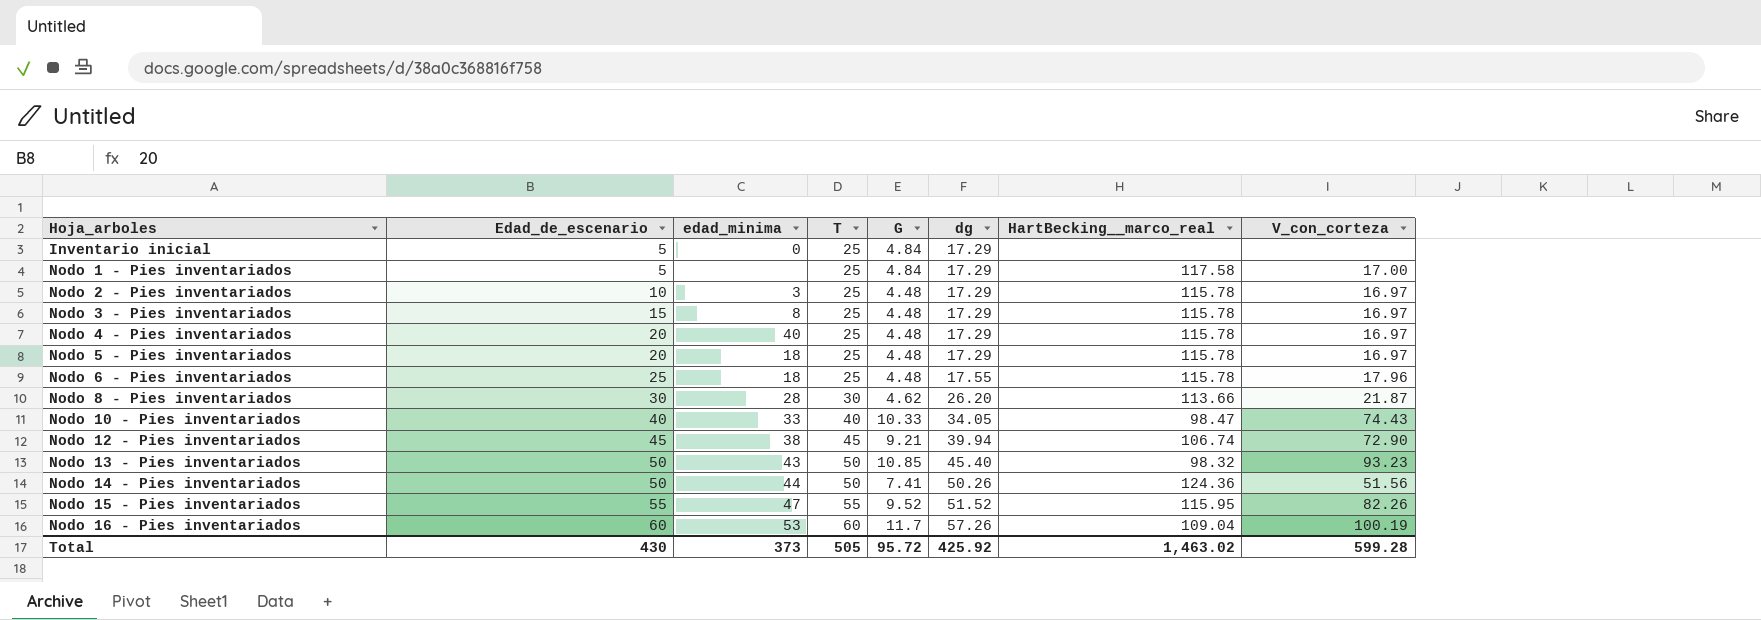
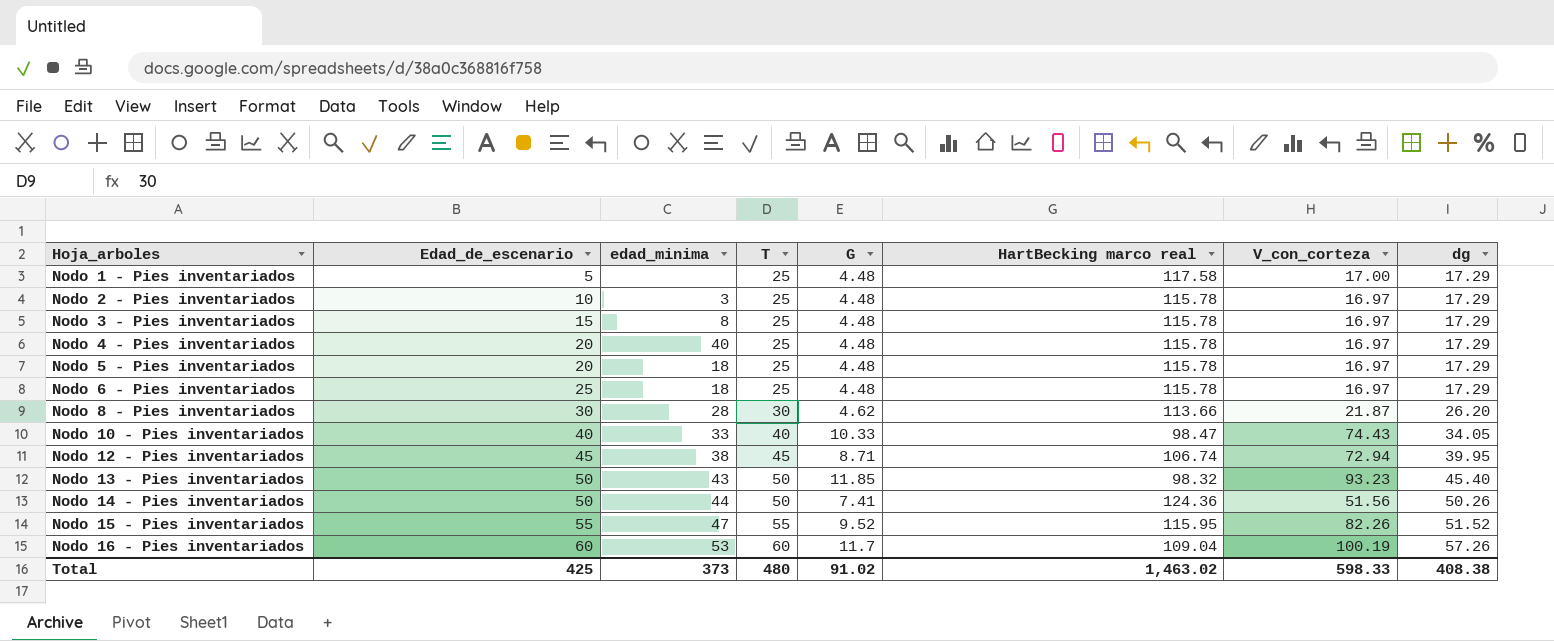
column name: HartBecking__marco_real -> HartBecking marco real
column dg | position: 6 -> 8
row Inventario inicial: 5 | 0 | 25 | 4.84 | 17.29 | none | none -> none
Nodo 1 - Pies inventariados | G: 4.84 -> 4.48
Nodo 6 - Pies inventariados | V_con_corteza: 17.96 -> 16.97
Nodo 6 - Pies inventariados | dg: 17.55 -> 17.29
Nodo 12 - Pies inventariados | G: 9.21 -> 8.71
Nodo 12 - Pies inventariados | V_con_corteza: 72.90 -> 72.94
Nodo 12 - Pies inventariados | dg: 39.94 -> 39.95
Nodo 13 - Pies inventariados | G: 10.85 -> 11.85
Total | Edad_de_escenario: 430 -> 425
Total | T: 505 -> 480
Total | G: 95.72 -> 91.02
Total | V_con_corteza: 599.28 -> 598.33
Total | dg: 425.92 -> 408.38

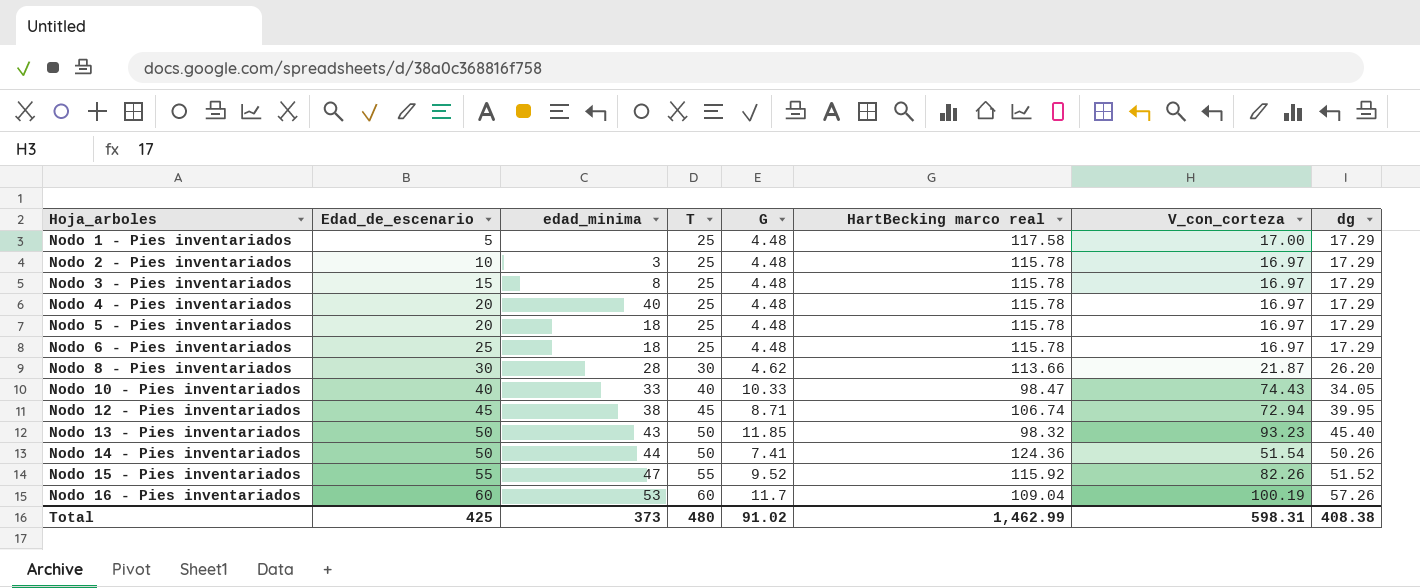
Nodo 14 - Pies inventariados | V_con_corteza: 51.56 -> 51.54
Nodo 15 - Pies inventariados | HartBecking marco real: 115.95 -> 115.92
Total | HartBecking marco real: 1,463.02 -> 1,462.99
Total | V_con_corteza: 598.33 -> 598.31

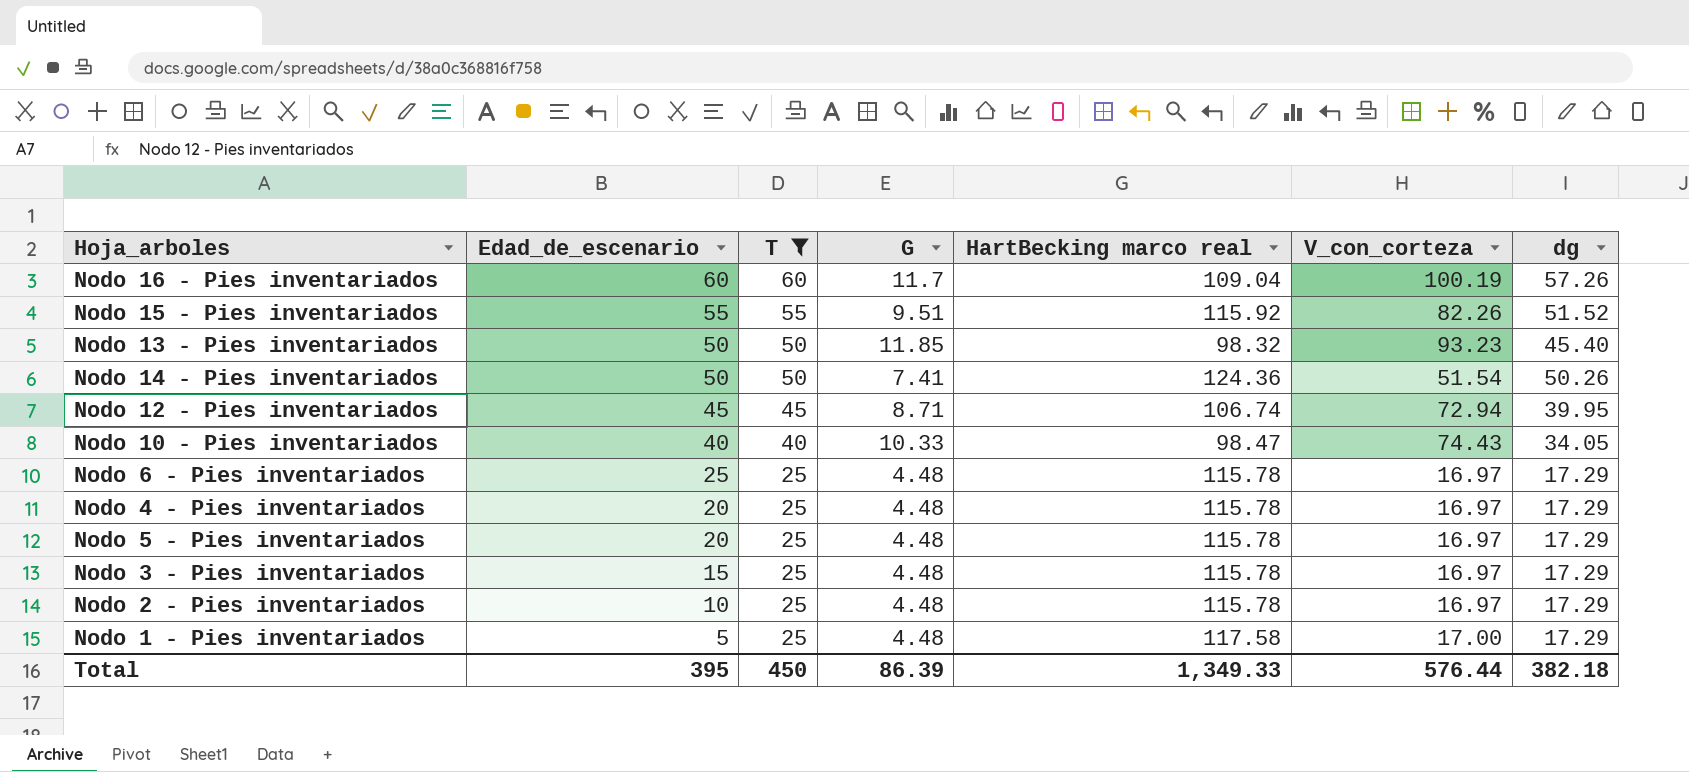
filter: none -> T != 30
row order: Hoja_arboles ascending -> Edad_de_escenario descending
column edad_minima | position: 3 -> none
Nodo 15 - Pies inventariados | G: 9.52 -> 9.51
Total | Edad_de_escenario: 425 -> 395
Total | T: 480 -> 450
Total | G: 91.02 -> 86.39
Total | HartBecking marco real: 1,462.99 -> 1,349.33
Total | V_con_corteza: 598.31 -> 576.44
Total | dg: 408.38 -> 382.18

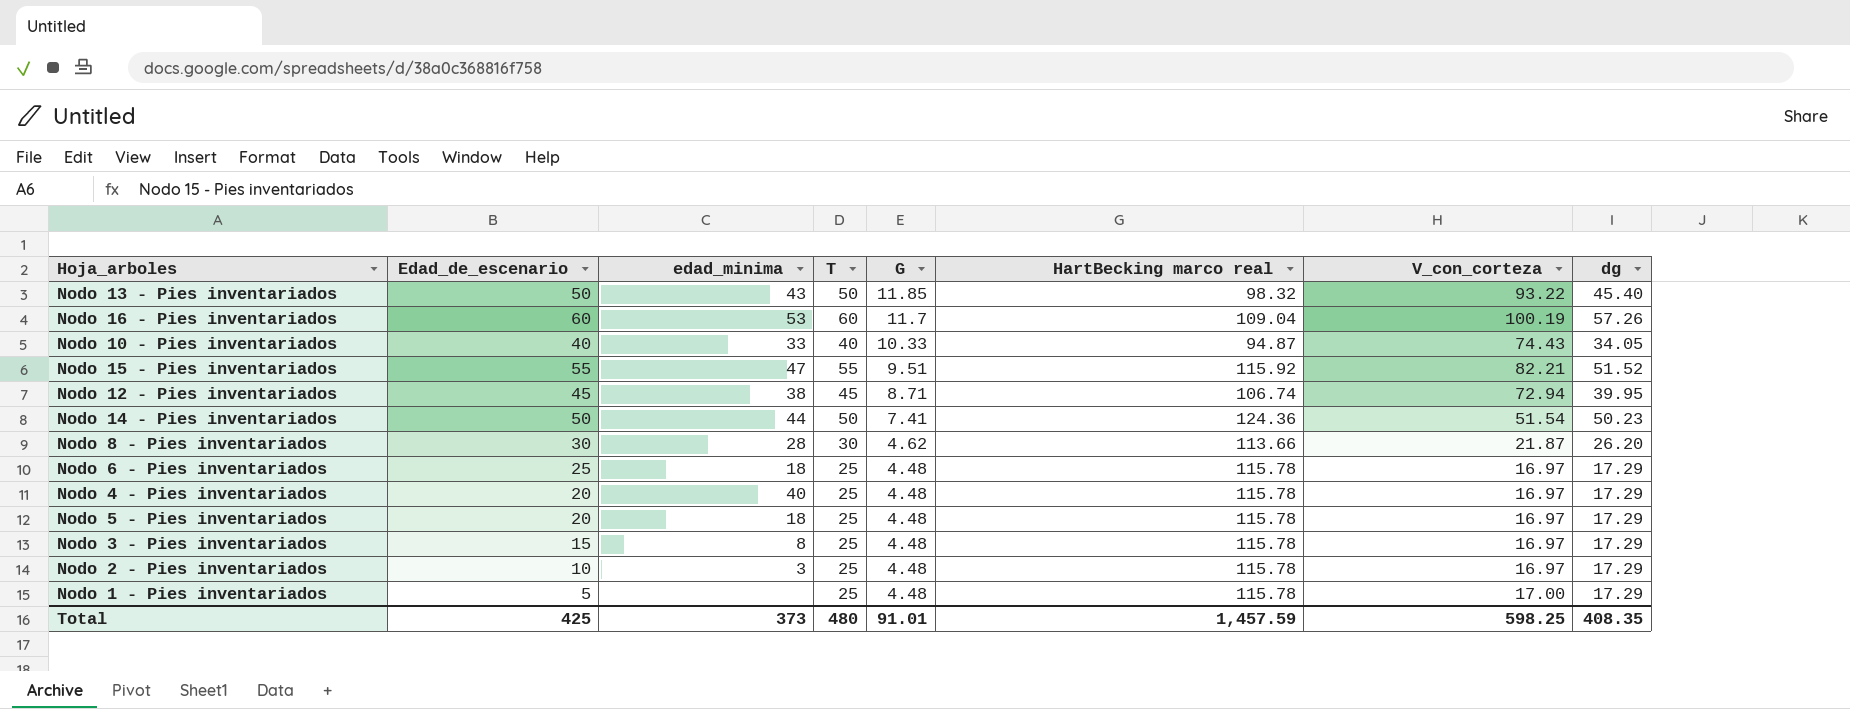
filter: T != 30 -> none
row order: Edad_de_escenario descending -> G descending
column edad_minima | position: none -> 3
Nodo 13 - Pies inventariados | V_con_corteza: 93.23 -> 93.22
Nodo 10 - Pies inventariados | HartBecking marco real: 98.47 -> 94.87
Nodo 15 - Pies inventariados | V_con_corteza: 82.26 -> 82.21
Nodo 14 - Pies inventariados | dg: 50.26 -> 50.23
Nodo 1 - Pies inventariados | HartBecking marco real: 117.58 -> 115.78
Total | Edad_de_escenario: 395 -> 425
Total | T: 450 -> 480
Total | G: 86.39 -> 91.01
Total | HartBecking marco real: 1,349.33 -> 1,457.59
Total | V_con_corteza: 576.44 -> 598.25
Total | dg: 382.18 -> 408.35

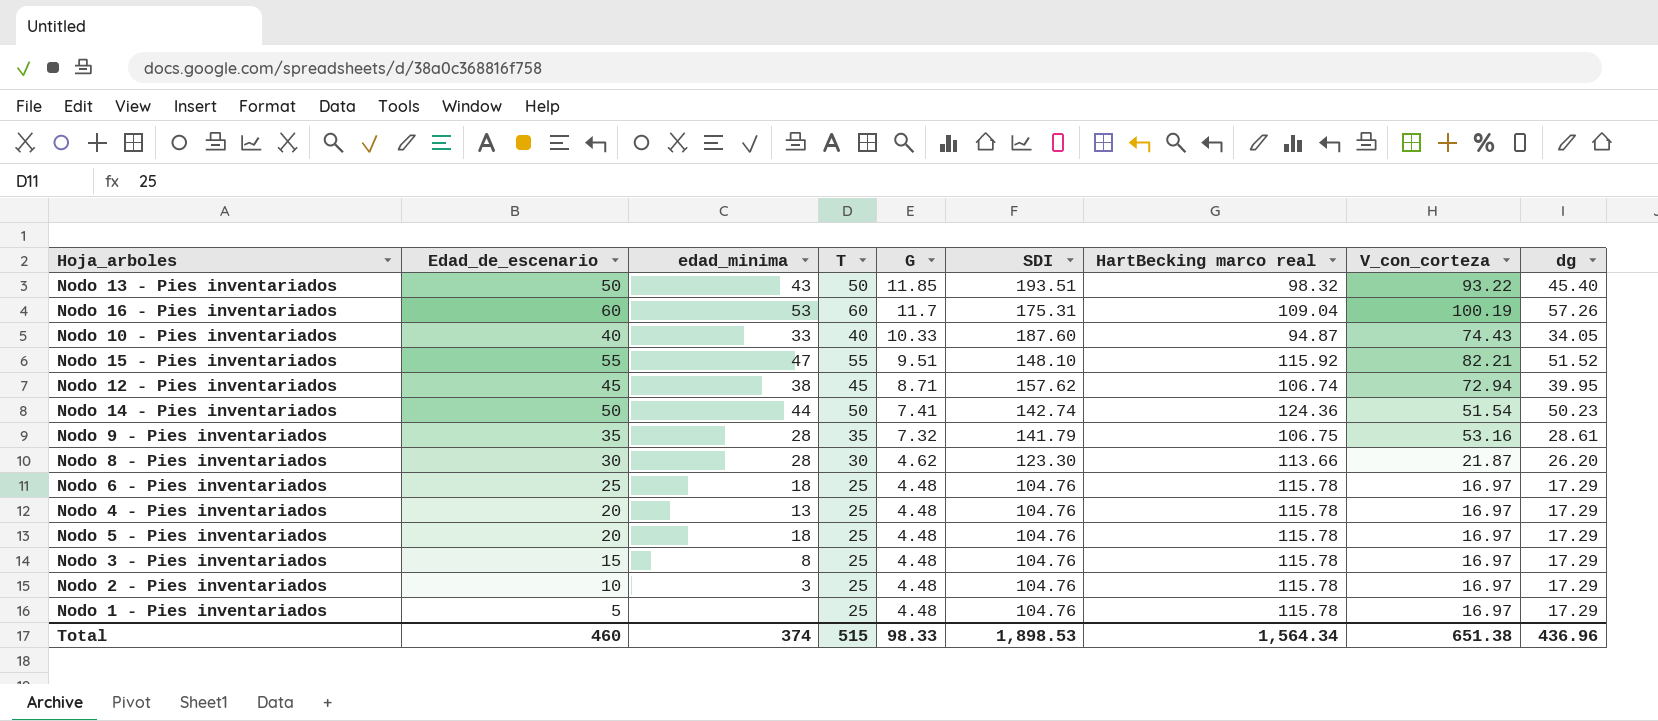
column SDI | position: none -> 6
row Nodo 9 - Pies inventariados: none -> 35 | 28 | 35 | 7.32 | 141.79 | 106.75 | 53.16 | 28.61
Nodo 4 - Pies inventariados | edad_minima: 40 -> 13
Nodo 1 - Pies inventariados | V_con_corteza: 17.00 -> 16.97
Total | Edad_de_escenario: 425 -> 460
Total | edad_minima: 373 -> 374
Total | T: 480 -> 515
Total | G: 91.01 -> 98.33
Total | HartBecking marco real: 1,457.59 -> 1,564.34
Total | V_con_corteza: 598.25 -> 651.38
Total | dg: 408.35 -> 436.96

